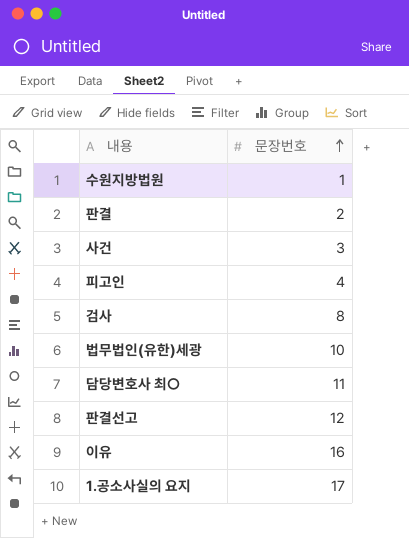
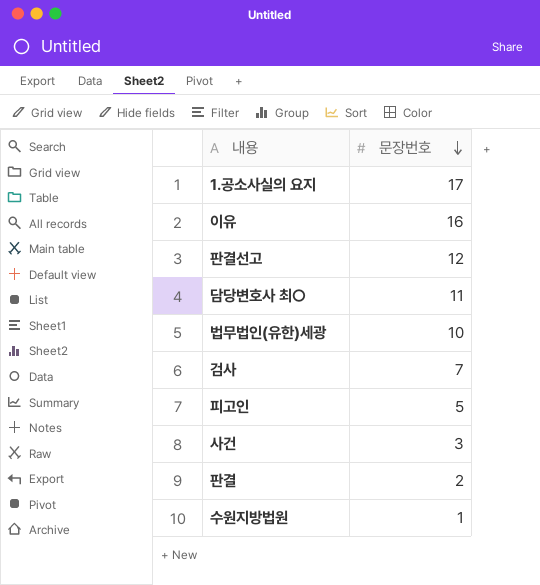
row order: 문장번호 ascending -> 문장번호 descending
검사 | 문장번호: 8 -> 7
피고인 | 문장번호: 4 -> 5

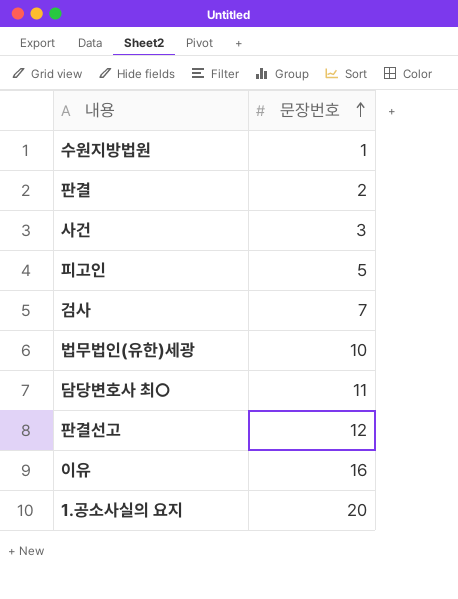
row order: 문장번호 descending -> 문장번호 ascending
1.공소사실의 요지 | 문장번호: 17 -> 20

